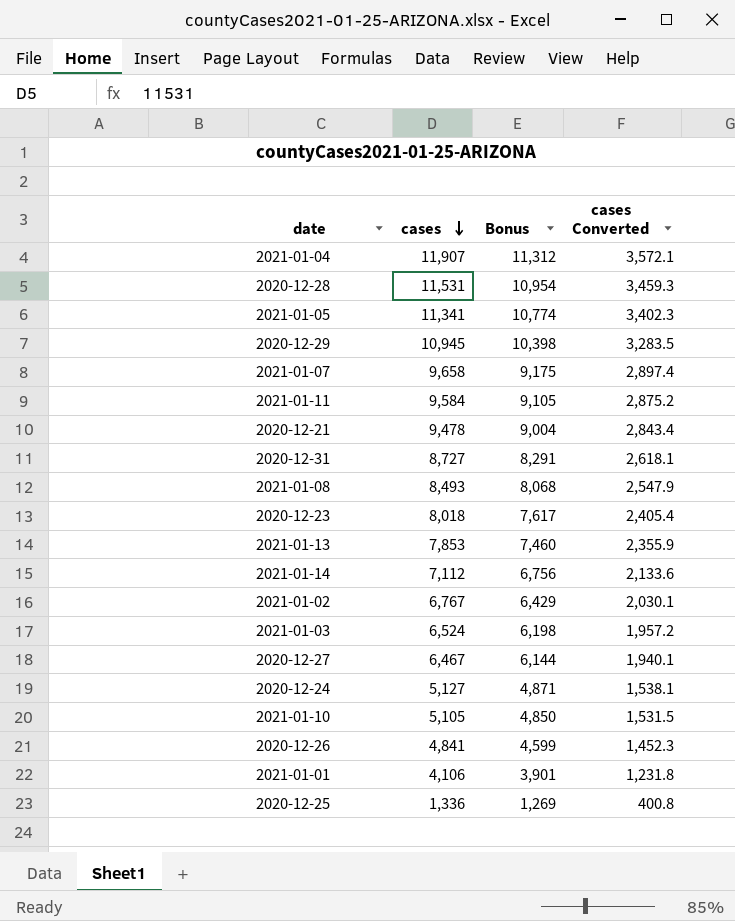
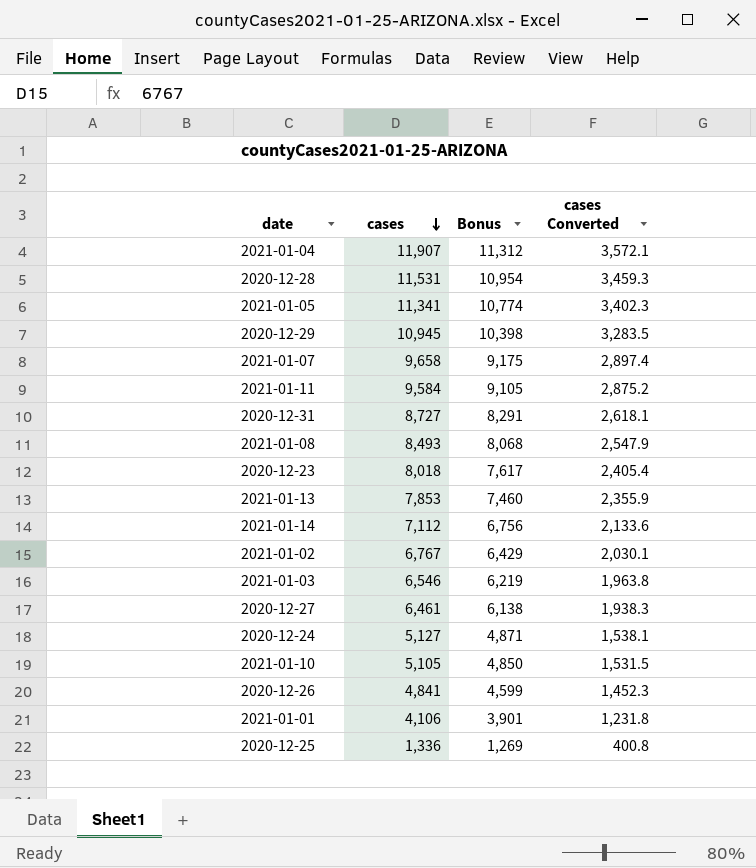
row 2020-12-21: 9,478 | 9,004 | 2,843.4 -> none
2021-01-03 | cases: 6,524 -> 6,546
2021-01-03 | Bonus: 6,198 -> 6,219
2021-01-03 | cases Converted: 1,957.2 -> 1,963.8
2020-12-27 | cases: 6,467 -> 6,461
2020-12-27 | Bonus: 6,144 -> 6,138
2020-12-27 | cases Converted: 1,940.1 -> 1,938.3

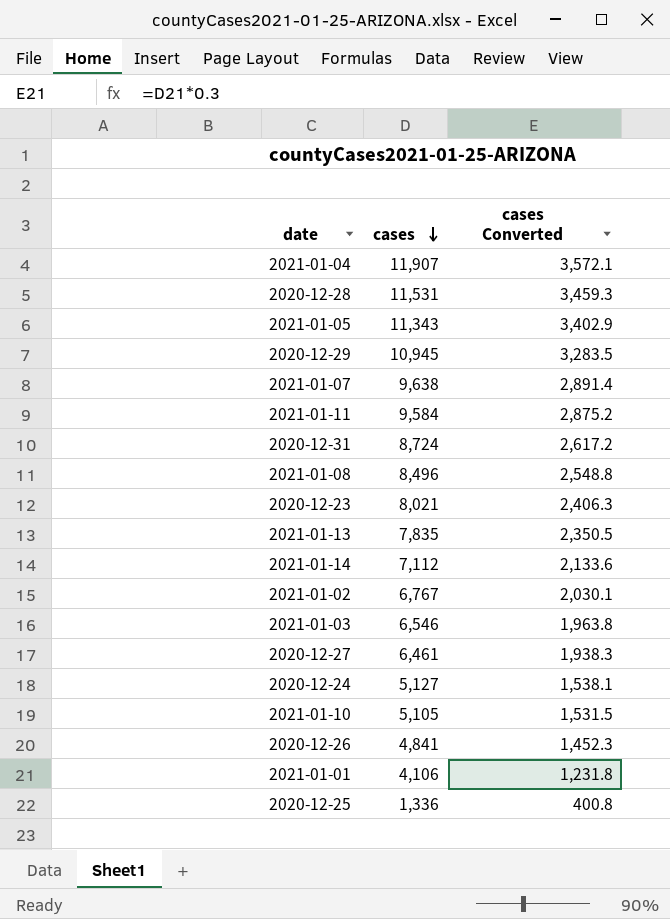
column Bonus | formula: [cases] * 0.95 -> none
2021-01-05 | cases: 11,341 -> 11,343
2021-01-05 | cases Converted: 3,402.3 -> 3,402.9
2021-01-07 | cases: 9,658 -> 9,638
2021-01-07 | cases Converted: 2,897.4 -> 2,891.4
2020-12-31 | cases: 8,727 -> 8,724
2020-12-31 | cases Converted: 2,618.1 -> 2,617.2
2021-01-08 | cases: 8,493 -> 8,496
2021-01-08 | cases Converted: 2,547.9 -> 2,548.8
2020-12-23 | cases: 8,018 -> 8,021
2020-12-23 | cases Converted: 2,405.4 -> 2,406.3
2021-01-13 | cases: 7,853 -> 7,835
2021-01-13 | cases Converted: 2,355.9 -> 2,350.5

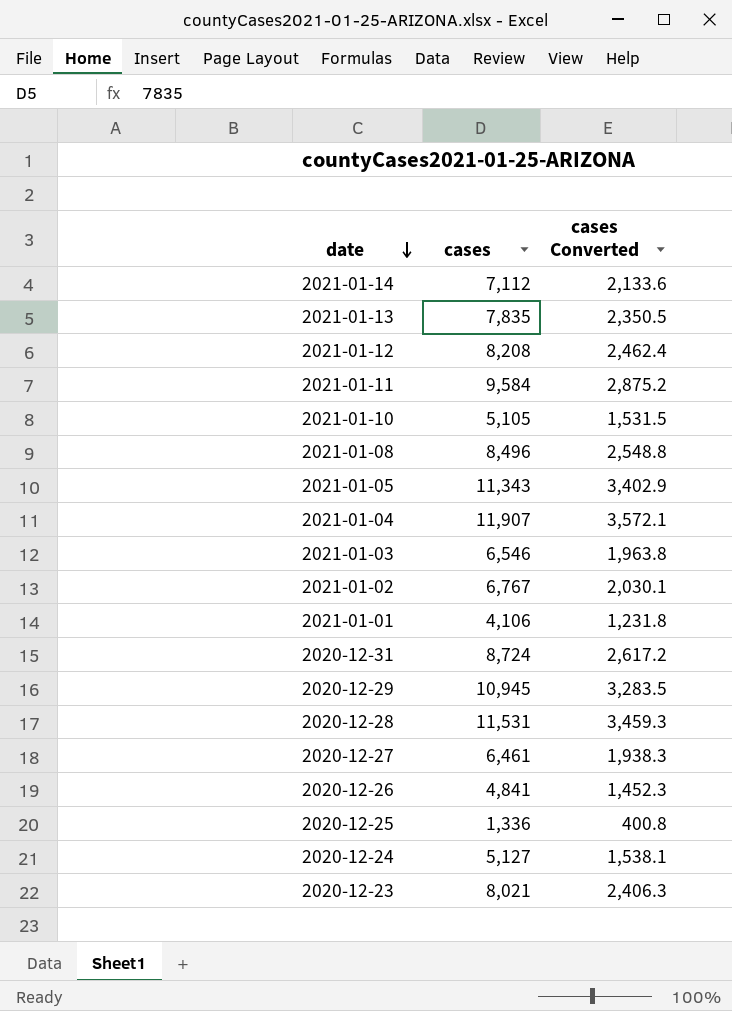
row order: cases descending -> date descending
row 2021-01-07: 9,638 | 2,891.4 -> none
row 2021-01-12: none -> 8,208 | 2,462.4

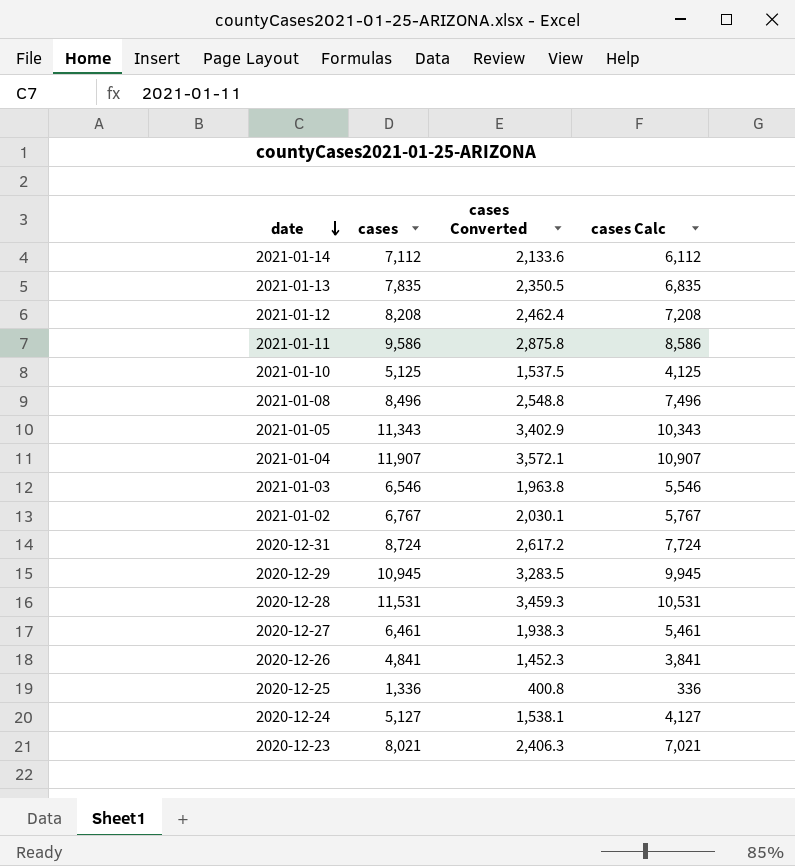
column cases Calc | formula: none -> [cases] - 1000
row 2021-01-01: 4,106 | 1,231.8 -> none
2021-01-11 | cases: 9,584 -> 9,586
2021-01-11 | cases Converted: 2,875.2 -> 2,875.8
2021-01-10 | cases: 5,105 -> 5,125
2021-01-10 | cases Converted: 1,531.5 -> 1,537.5

